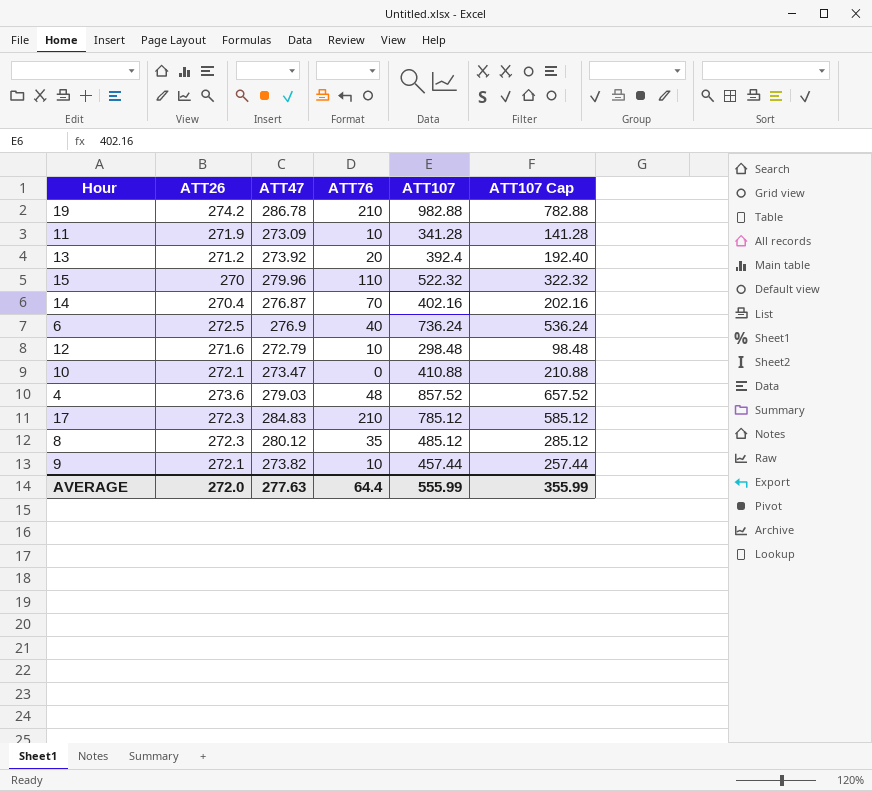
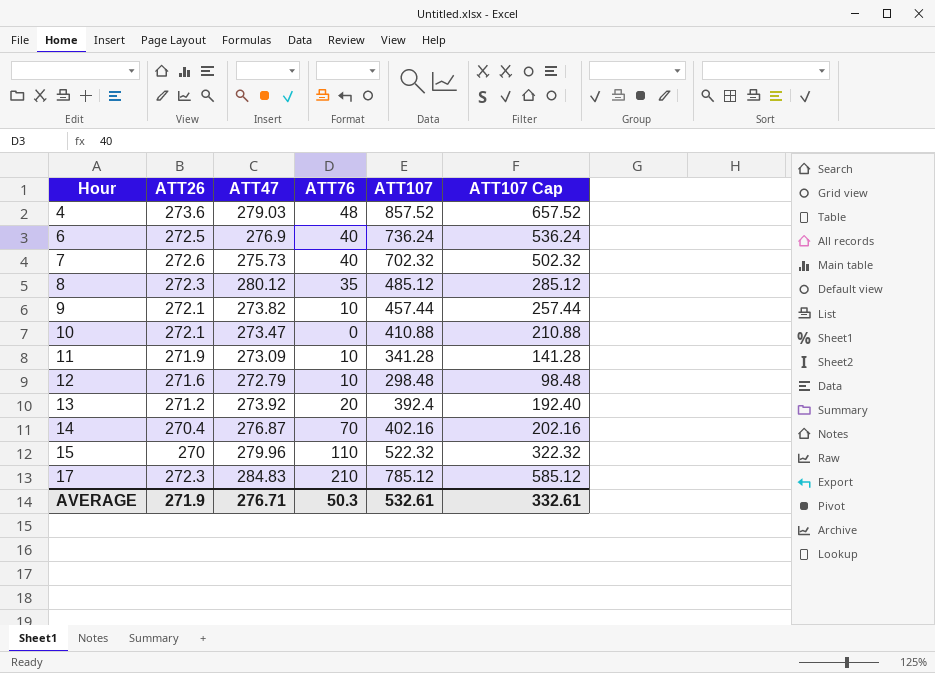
row order: none -> Hour ascending
row 19: 274.2 | 286.78 | 210 | 982.88 | 782.88 -> none
row 7: none -> 272.6 | 275.73 | 40 | 702.32 | 502.32
AVERAGE | ATT26: 272.0 -> 271.9
AVERAGE | ATT47: 277.63 -> 276.71
AVERAGE | ATT76: 64.4 -> 50.3
AVERAGE | ATT107: 555.99 -> 532.61
AVERAGE | ATT107 Cap: 355.99 -> 332.61

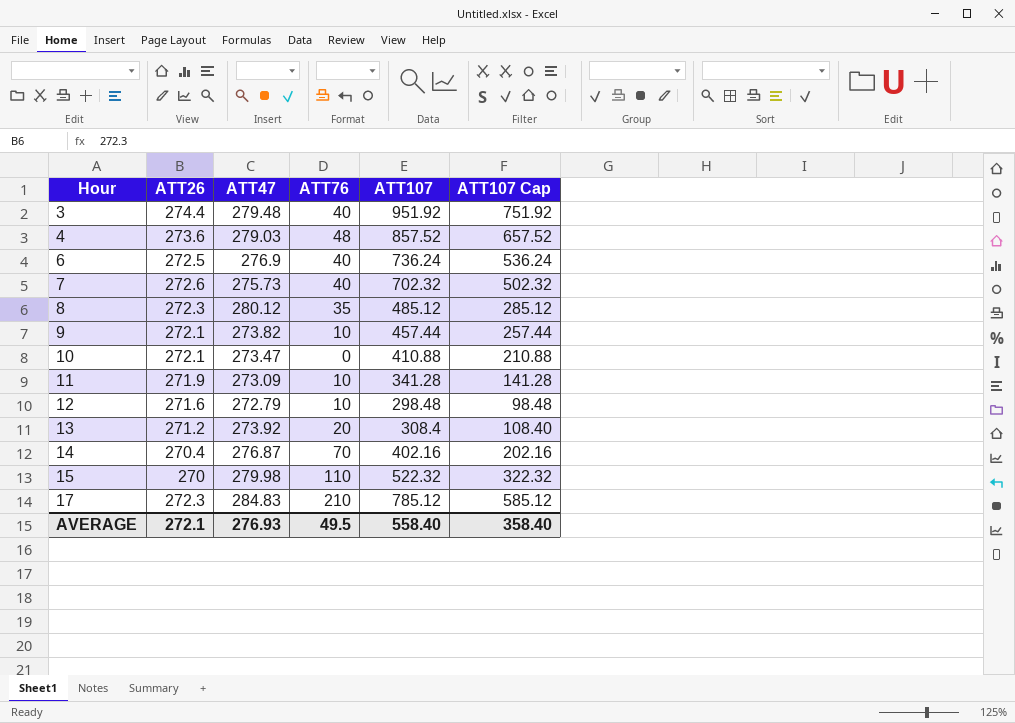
row 3: none -> 274.4 | 279.48 | 40 | 951.92 | 751.92
13 | ATT107: 392.4 -> 308.4
13 | ATT107 Cap: 192.40 -> 108.40
15 | ATT47: 279.96 -> 279.98
AVERAGE | ATT26: 271.9 -> 272.1
AVERAGE | ATT47: 276.71 -> 276.93
AVERAGE | ATT76: 50.3 -> 49.5
AVERAGE | ATT107: 532.61 -> 558.40
AVERAGE | ATT107 Cap: 332.61 -> 358.40

